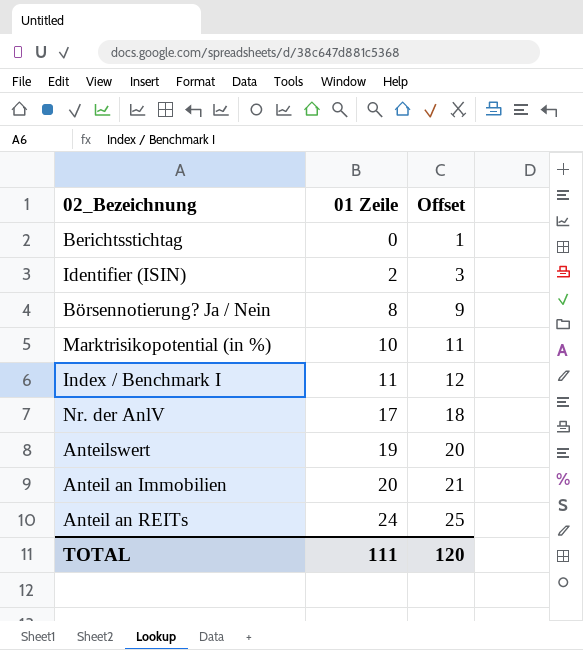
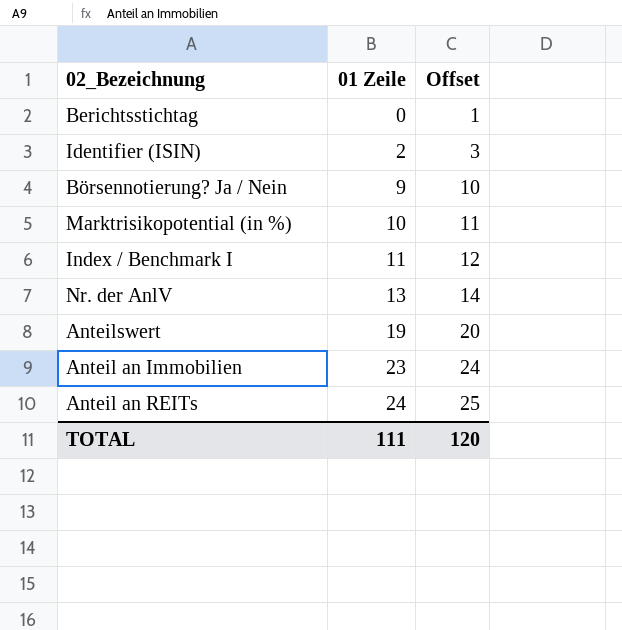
Börsennotierung? Ja / Nein | 01 Zeile: 8 -> 9
Börsennotierung? Ja / Nein | Offset: 9 -> 10
Nr. der AnlV | 01 Zeile: 17 -> 13
Nr. der AnlV | Offset: 18 -> 14
Anteil an Immobilien | 01 Zeile: 20 -> 23
Anteil an Immobilien | Offset: 21 -> 24

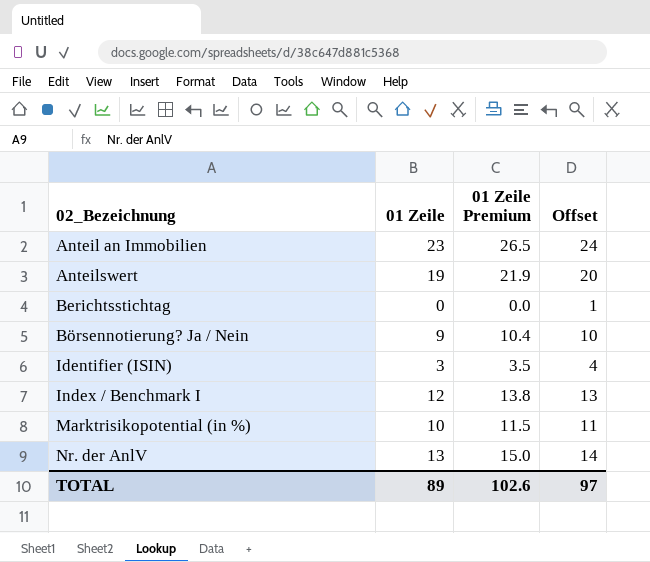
row order: 01 Zeile ascending -> 02_Bezeichnung ascending
column 01 Zeile Premium | formula: none -> [01 Zeile] * 1.15
row Anteil an REITs: 24 | 25 -> none
Identifier (ISIN) | 01 Zeile: 2 -> 3
Identifier (ISIN) | Offset: 3 -> 4
Index / Benchmark I | 01 Zeile: 11 -> 12
Index / Benchmark I | Offset: 12 -> 13
TOTAL | 01 Zeile: 111 -> 89
TOTAL | Offset: 120 -> 97

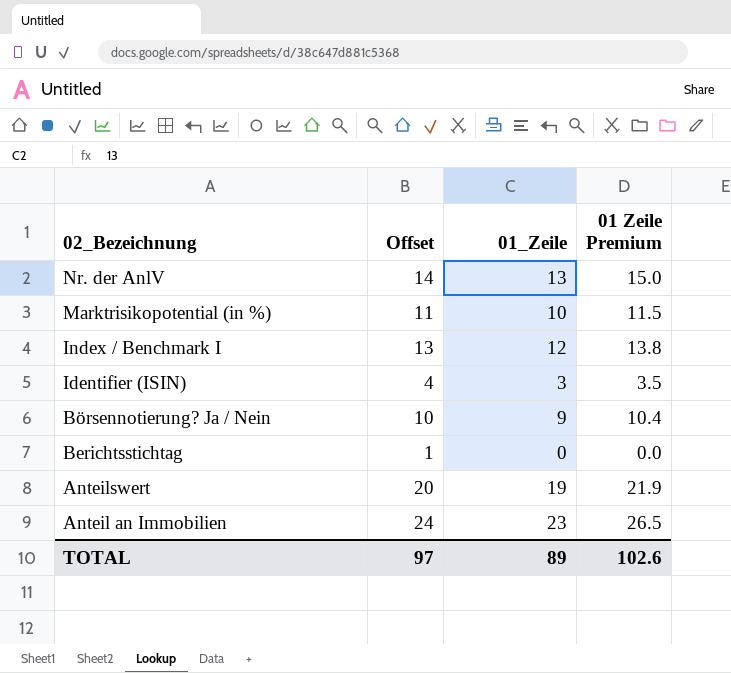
row order: 02_Bezeichnung ascending -> 02_Bezeichnung descending
column Offset | position: 4 -> 2
column name: 01 Zeile -> 01_Zeile

